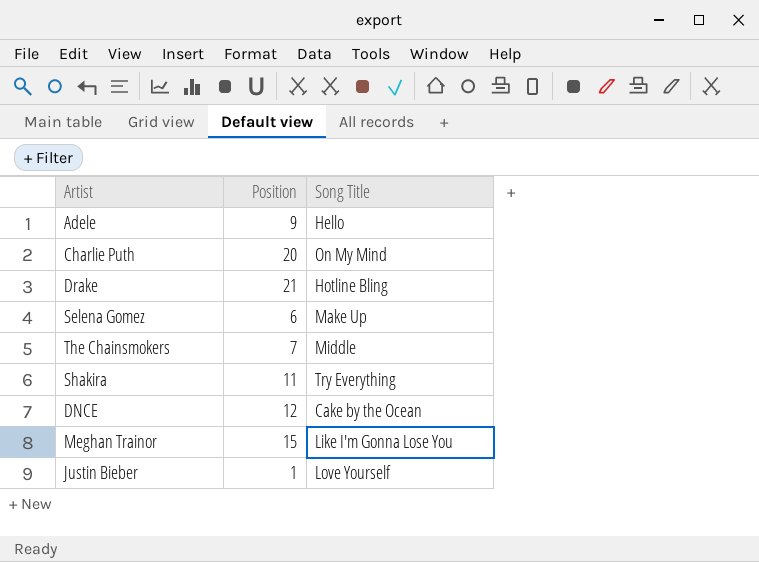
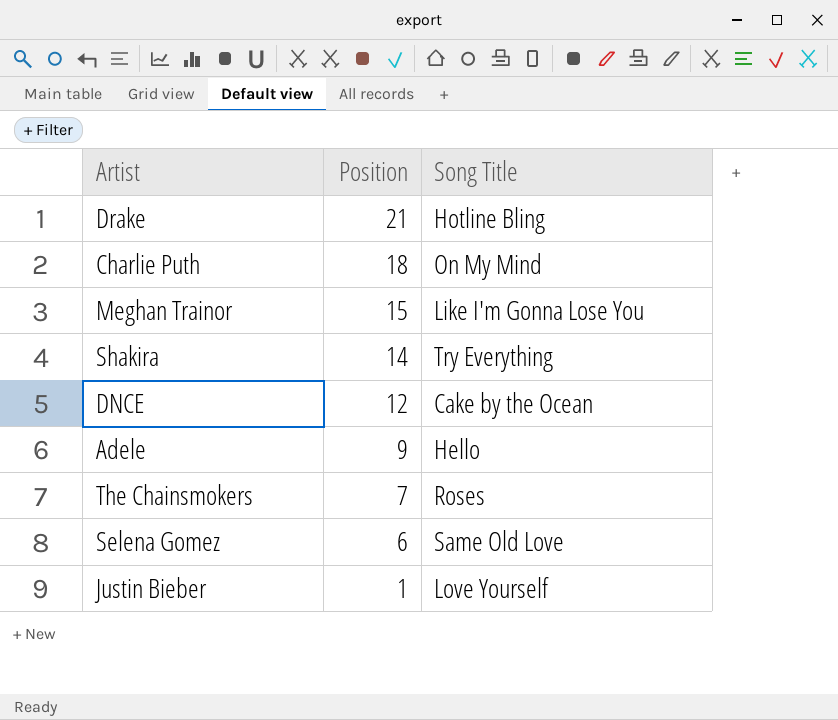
row order: none -> Position descending
Charlie Puth | Position: 20 -> 18
Shakira | Position: 11 -> 14
The Chainsmokers | Song Title: Middle -> Roses
Selena Gomez | Song Title: Make Up -> Same Old Love

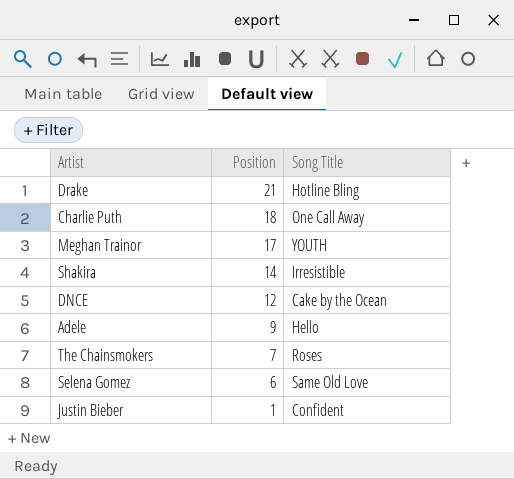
Charlie Puth | Song Title: On My Mind -> One Call Away
Meghan Trainor | Position: 15 -> 17
Meghan Trainor | Song Title: Like I'm Gonna Lose You -> YOUTH
Shakira | Song Title: Try Everything -> Irresistible
Justin Bieber | Song Title: Love Yourself -> Confident

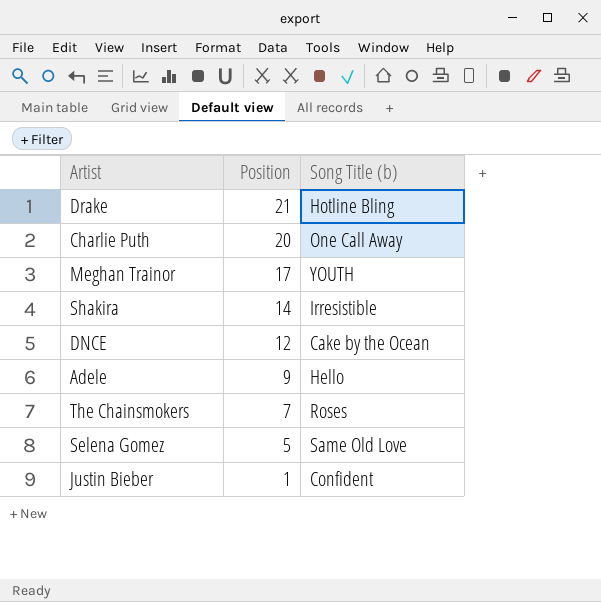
column name: Song Title -> Song Title (b)
Charlie Puth | Position: 18 -> 20
Selena Gomez | Position: 6 -> 5

